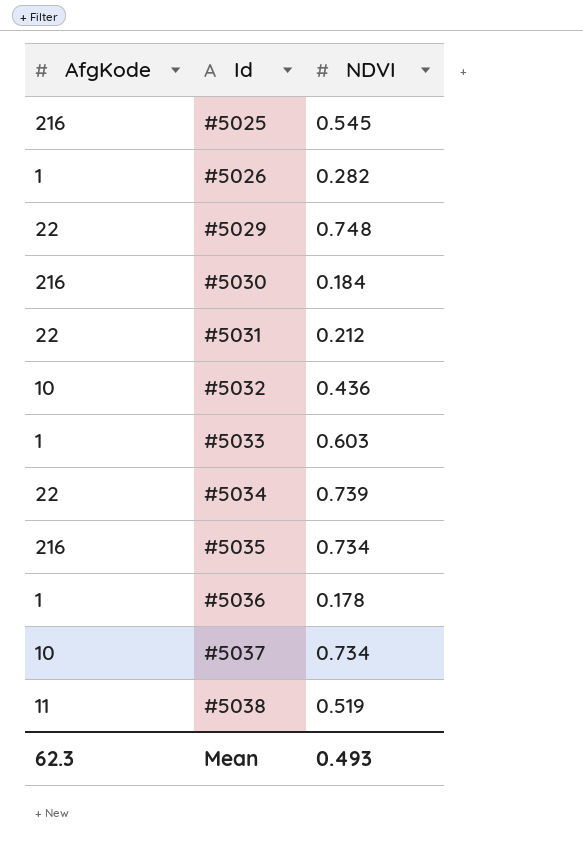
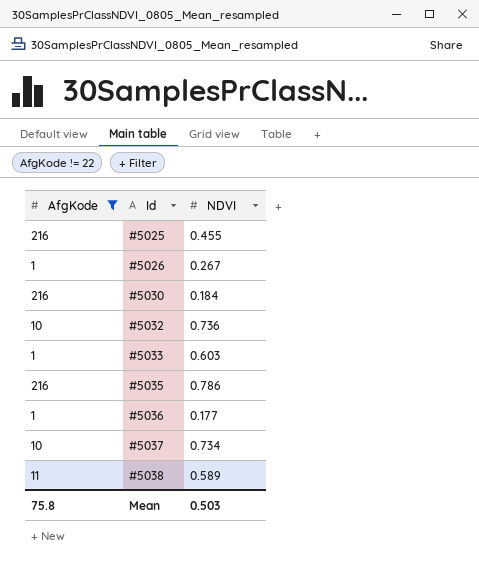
filter: none -> AfgKode != 22
#5025 | NDVI: 0.545 -> 0.455
#5026 | NDVI: 0.282 -> 0.267
#5032 | NDVI: 0.436 -> 0.736
#5035 | NDVI: 0.734 -> 0.786
#5036 | NDVI: 0.178 -> 0.177
#5038 | NDVI: 0.519 -> 0.589
Mean | AfgKode: 62.3 -> 75.8
Mean | NDVI: 0.493 -> 0.503

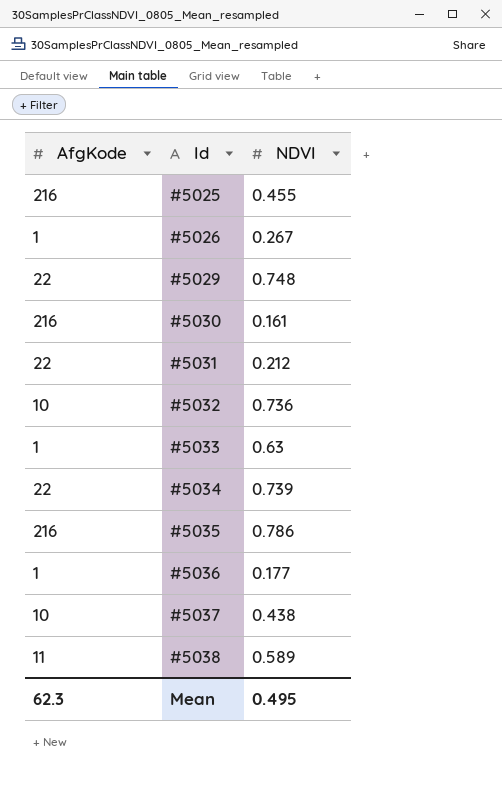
filter: AfgKode != 22 -> none
#5030 | NDVI: 0.184 -> 0.161
#5033 | NDVI: 0.603 -> 0.63
#5037 | NDVI: 0.734 -> 0.438
Mean | AfgKode: 75.8 -> 62.3
Mean | NDVI: 0.503 -> 0.495

